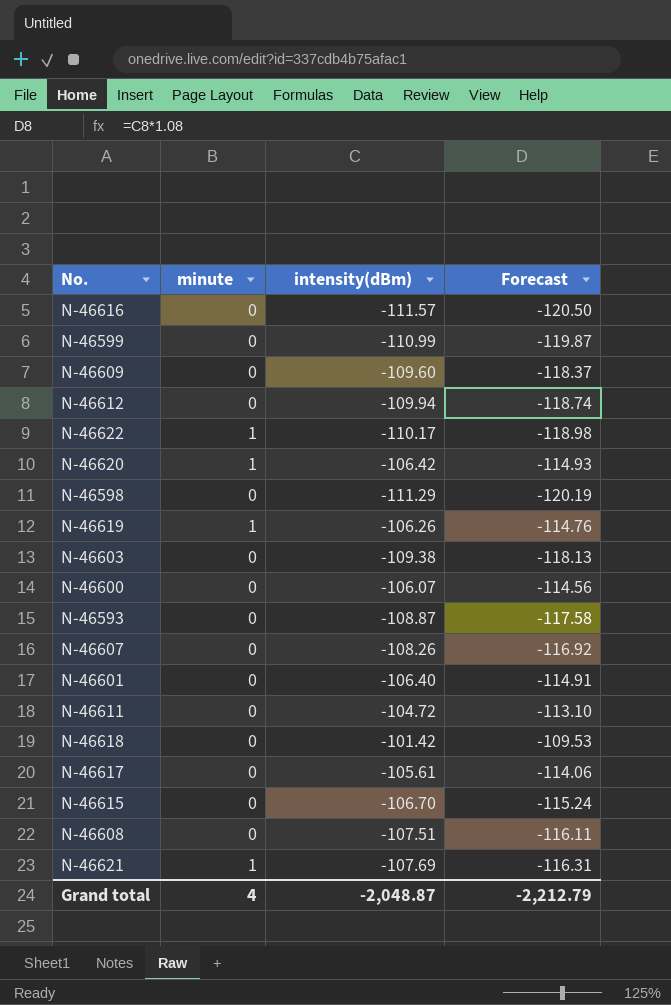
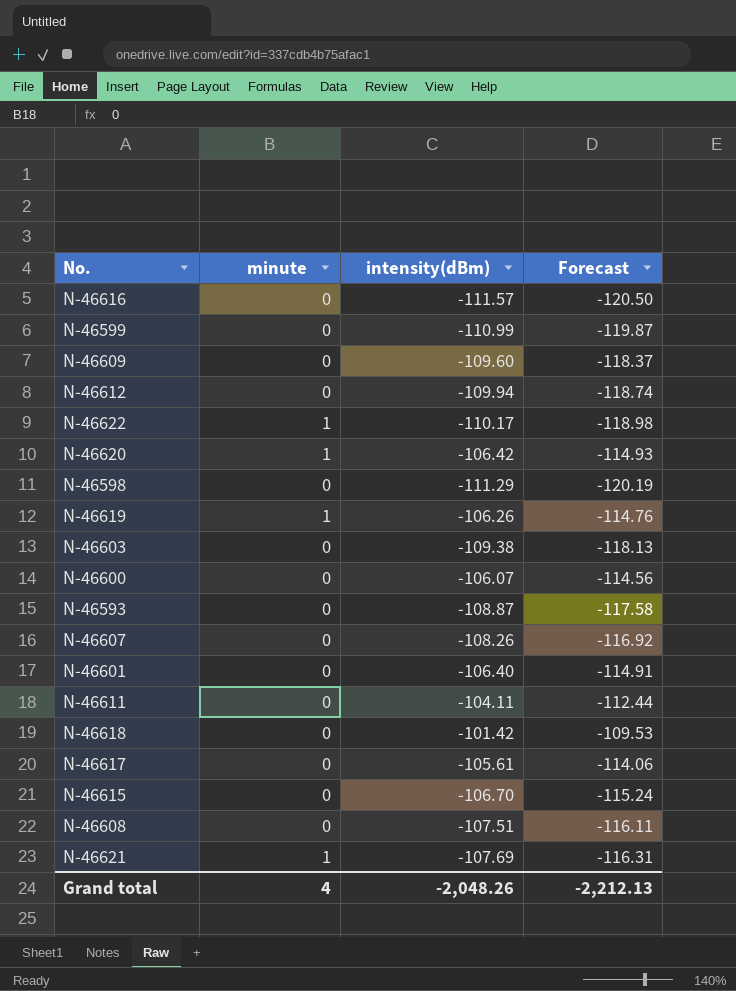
N-46611 | intensity(dBm): -104.72 -> -104.11
N-46611 | Forecast: -113.10 -> -112.44
Grand total | intensity(dBm): -2,048.87 -> -2,048.26
Grand total | Forecast: -2,212.79 -> -2,212.13

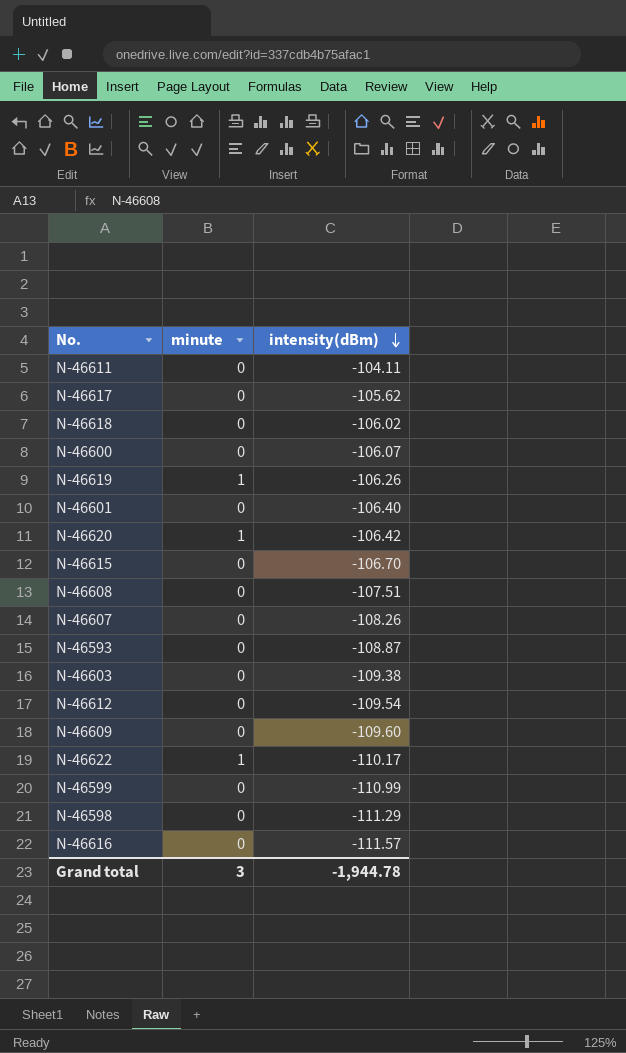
row order: none -> intensity(dBm) descending
column Forecast | formula: [intensity(dBm)] * 1.08 -> none
row N-46621: 1 | -107.69 | -116.31 -> none
N-46617 | intensity(dBm): -105.61 -> -105.62
N-46618 | intensity(dBm): -101.42 -> -106.02
N-46612 | intensity(dBm): -109.94 -> -109.54
Grand total | minute: 4 -> 3
Grand total | intensity(dBm): -2,048.26 -> -1,944.78

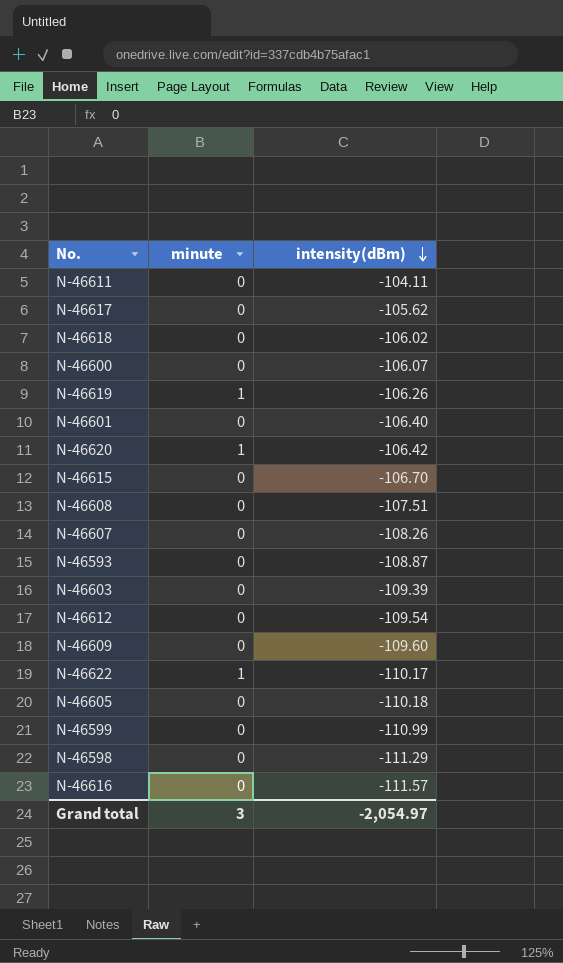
N-46603 | intensity(dBm): -109.38 -> -109.39
row N-46605: none -> 0 | -110.18
Grand total | intensity(dBm): -1,944.78 -> -2,054.97

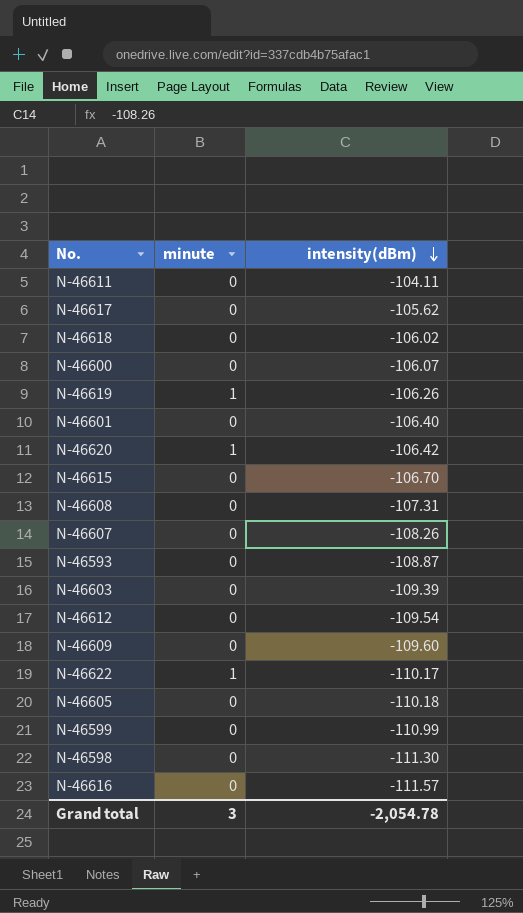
N-46608 | intensity(dBm): -107.51 -> -107.31
N-46598 | intensity(dBm): -111.29 -> -111.30
Grand total | intensity(dBm): -2,054.97 -> -2,054.78

